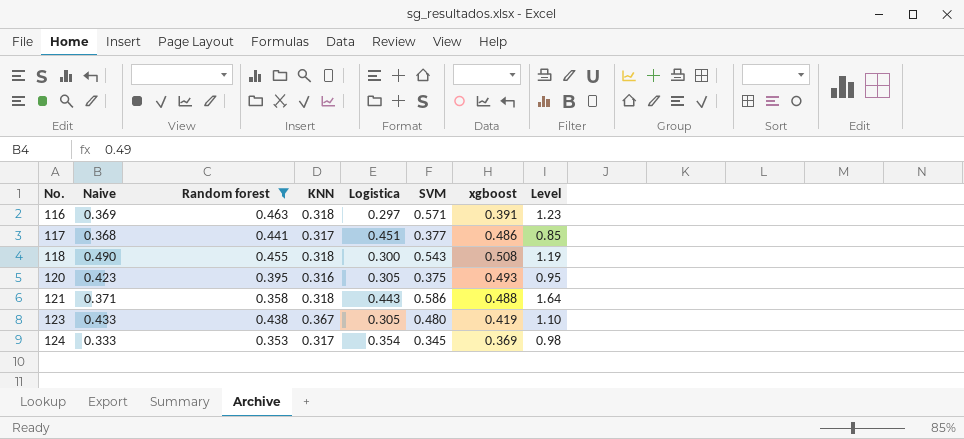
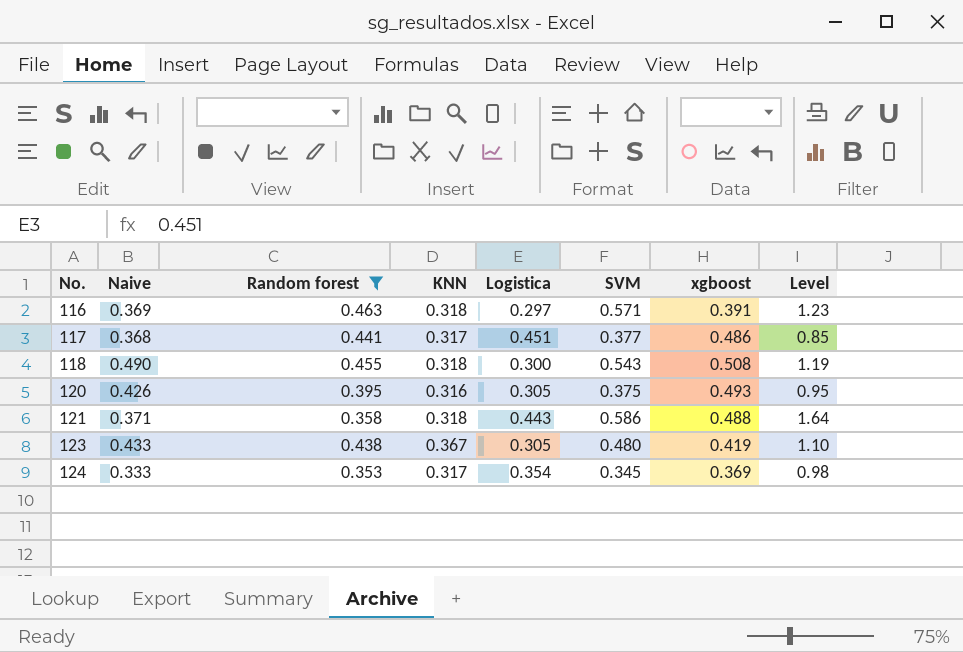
120 | Naive: 0.423 -> 0.426

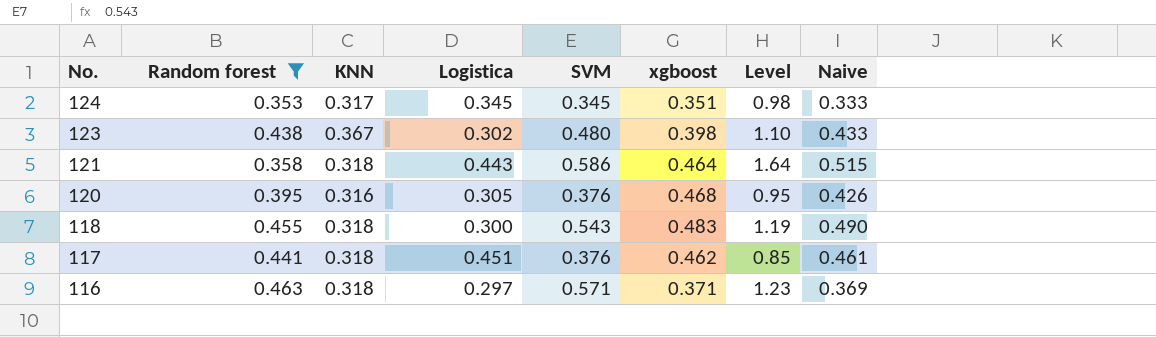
row order: No. ascending -> No. descending
column Naive | position: 2 -> 8
124 | Logistica: 0.354 -> 0.345
124 | xgboost: 0.369 -> 0.351
123 | Logistica: 0.305 -> 0.302
123 | xgboost: 0.419 -> 0.398
121 | xgboost: 0.488 -> 0.464
121 | Naive: 0.371 -> 0.515
120 | SVM: 0.375 -> 0.376
120 | xgboost: 0.493 -> 0.468
118 | xgboost: 0.508 -> 0.483
117 | KNN: 0.317 -> 0.318
117 | SVM: 0.377 -> 0.376
117 | xgboost: 0.486 -> 0.462
117 | Naive: 0.368 -> 0.461
116 | xgboost: 0.391 -> 0.371

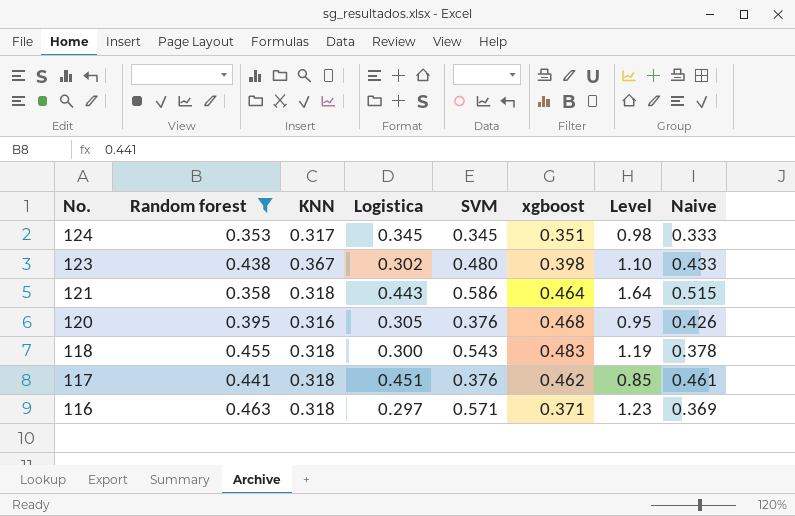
118 | Naive: 0.490 -> 0.378

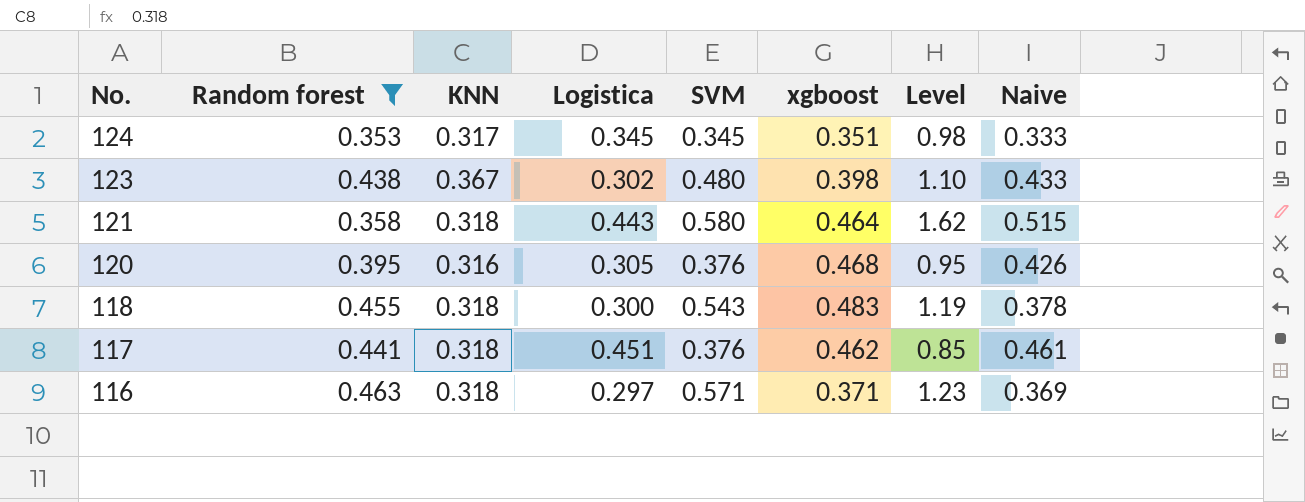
121 | SVM: 0.586 -> 0.580
121 | Level: 1.64 -> 1.62

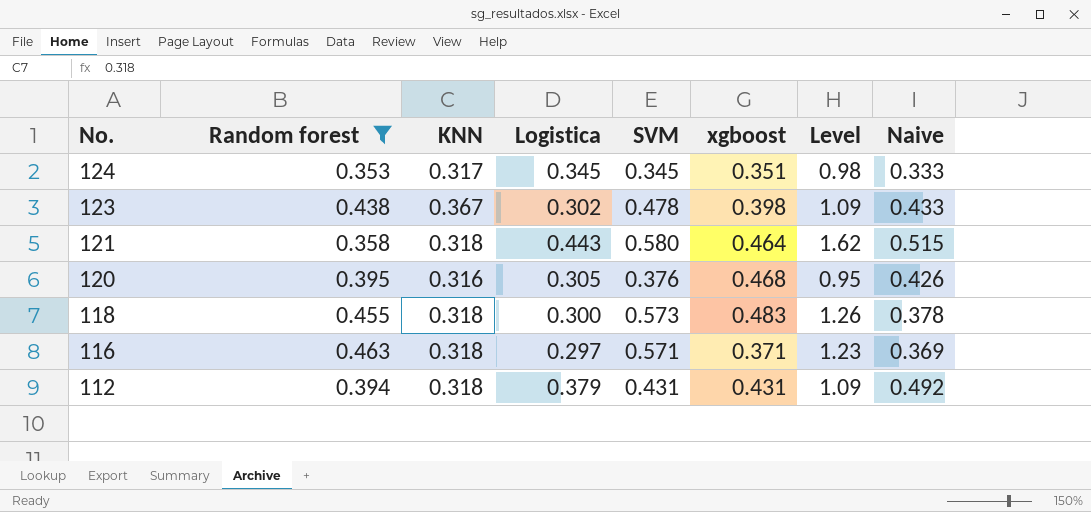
row 117: 0.441 | 0.318 | 0.451 | 0.376 | 0.462 | 0.85 | 0.461 -> none
123 | SVM: 0.480 -> 0.478
123 | Level: 1.10 -> 1.09
118 | SVM: 0.543 -> 0.573
118 | Level: 1.19 -> 1.26
row 112: none -> 0.394 | 0.318 | 0.379 | 0.431 | 0.431 | 1.09 | 0.492

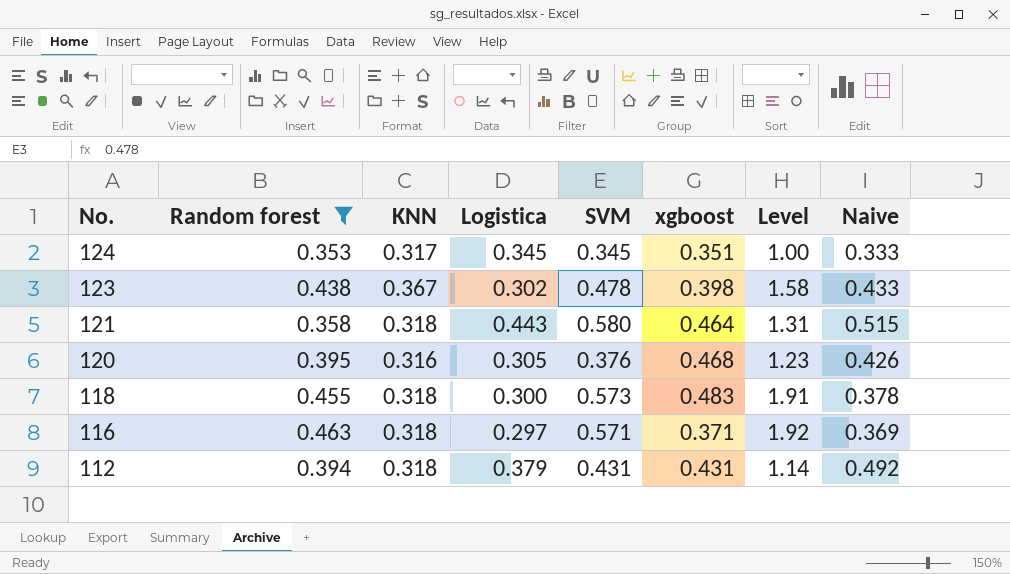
column Level | formula: [SVM] / [Random forest] -> [SVM] / [Logistica]

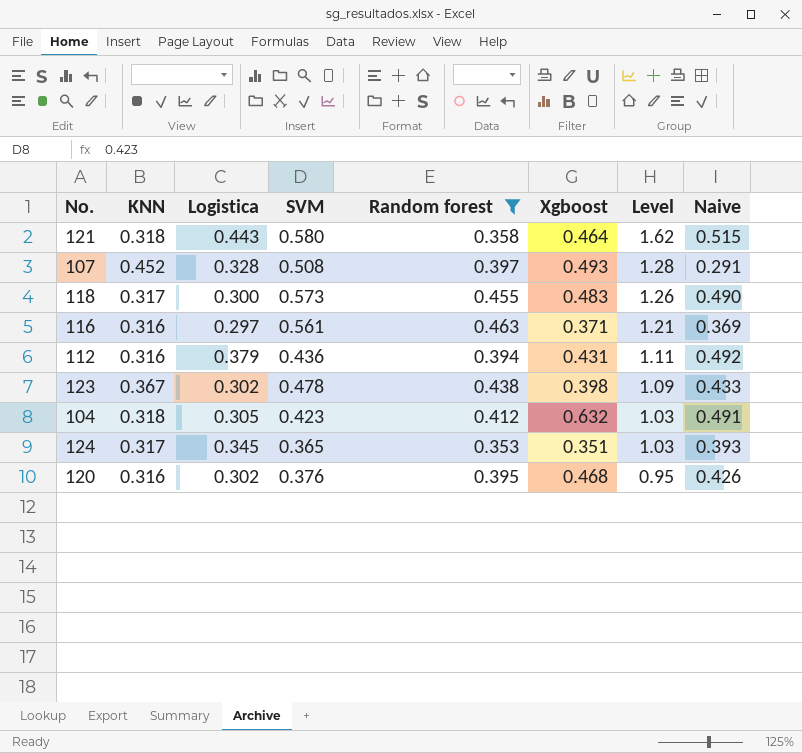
row order: No. descending -> Level descending
column Random forest | position: 2 -> 5
column name: xgboost -> Xgboost
column Level | formula: [SVM] / [Logistica] -> [SVM] / [Random forest]
row 107: none -> 0.452 | 0.328 | 0.508 | 0.397 | 0.493 | 1.28 | 0.291
118 | KNN: 0.318 -> 0.317
118 | Naive: 0.378 -> 0.490
116 | KNN: 0.318 -> 0.316
116 | SVM: 0.571 -> 0.561
112 | KNN: 0.318 -> 0.316
112 | SVM: 0.431 -> 0.436
row 104: none -> 0.318 | 0.305 | 0.423 | 0.412 | 0.632 | 1.03 | 0.491
124 | SVM: 0.345 -> 0.365
124 | Naive: 0.333 -> 0.393
120 | Logistica: 0.305 -> 0.302

